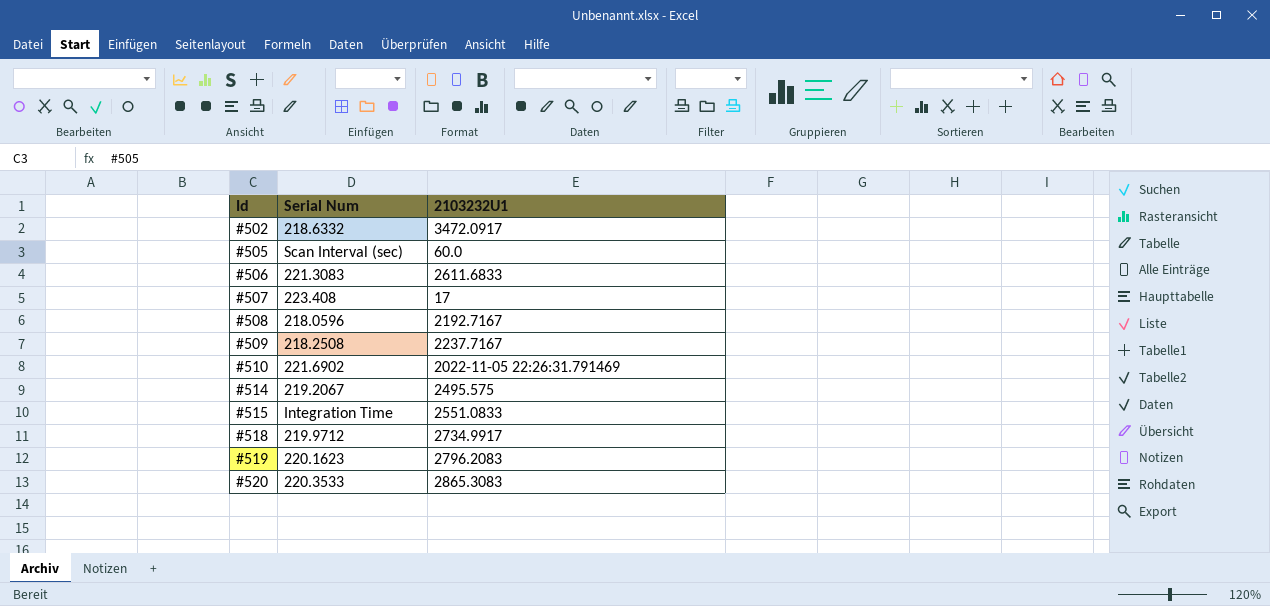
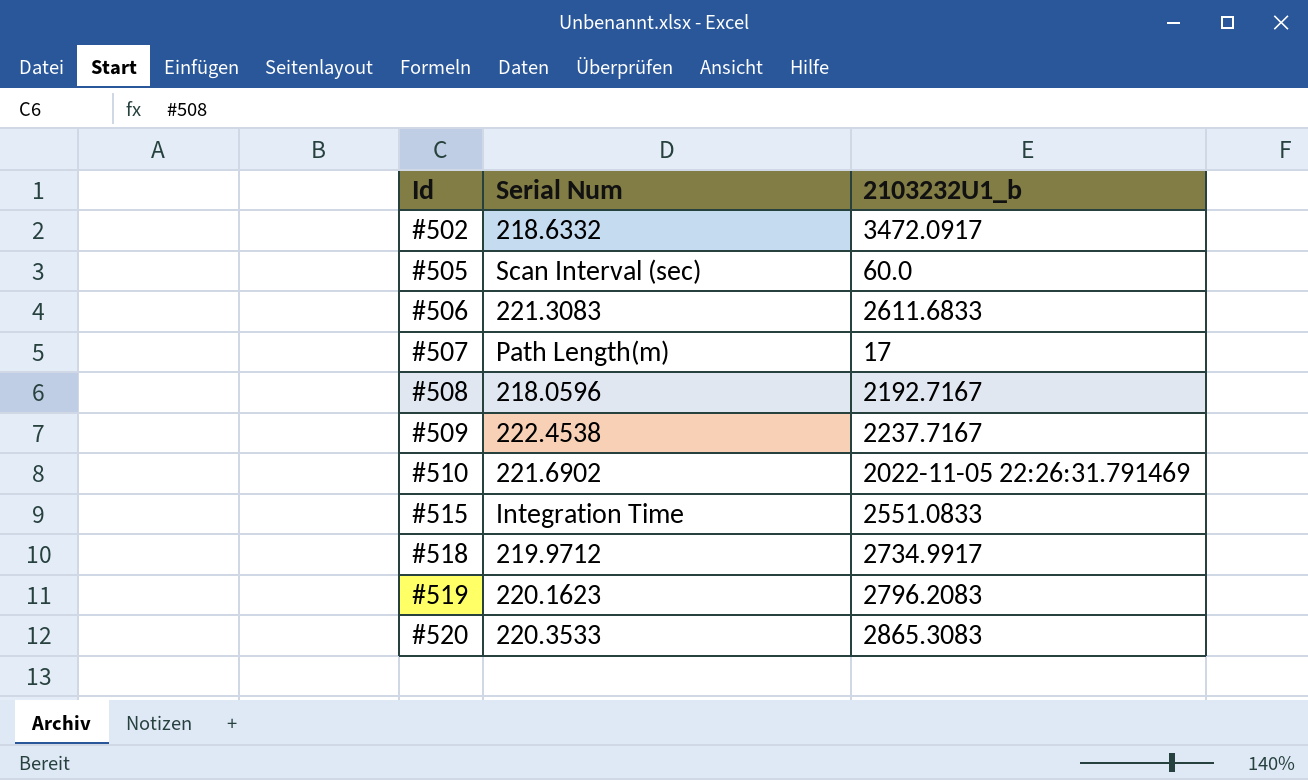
column name: 2103232U1 -> 2103232U1_b
row #514: 219.2067 | 2495.575 -> none
#507 | Serial Num: 223.408 -> Path Length(m)
#509 | Serial Num: 218.2508 -> 222.4538

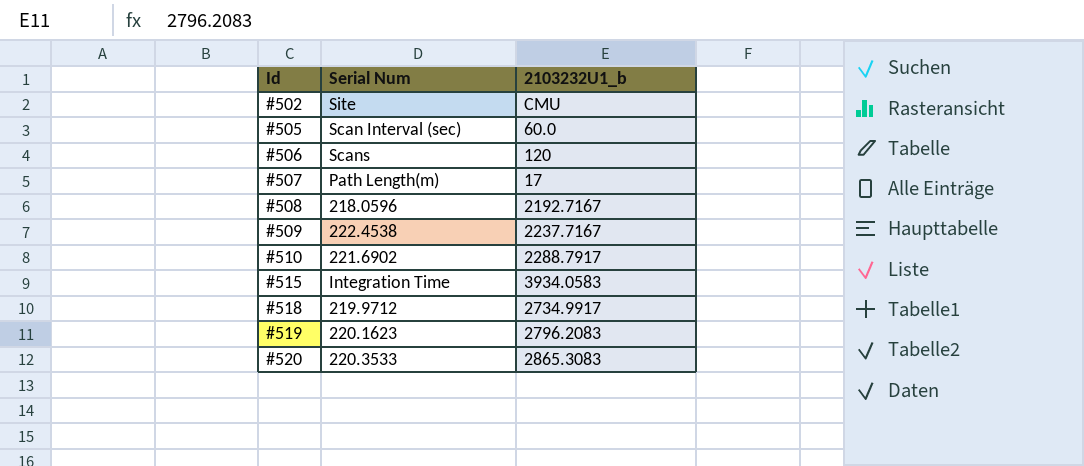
#502 | Serial Num: 218.6332 -> Site
#502 | 2103232U1_b: 3472.0917 -> CMU
#506 | Serial Num: 221.3083 -> Scans
#506 | 2103232U1_b: 2611.6833 -> 120
#510 | 2103232U1_b: 2022-11-05 22:26:31.791469 -> 2288.7917
#515 | 2103232U1_b: 2551.0833 -> 3934.0583

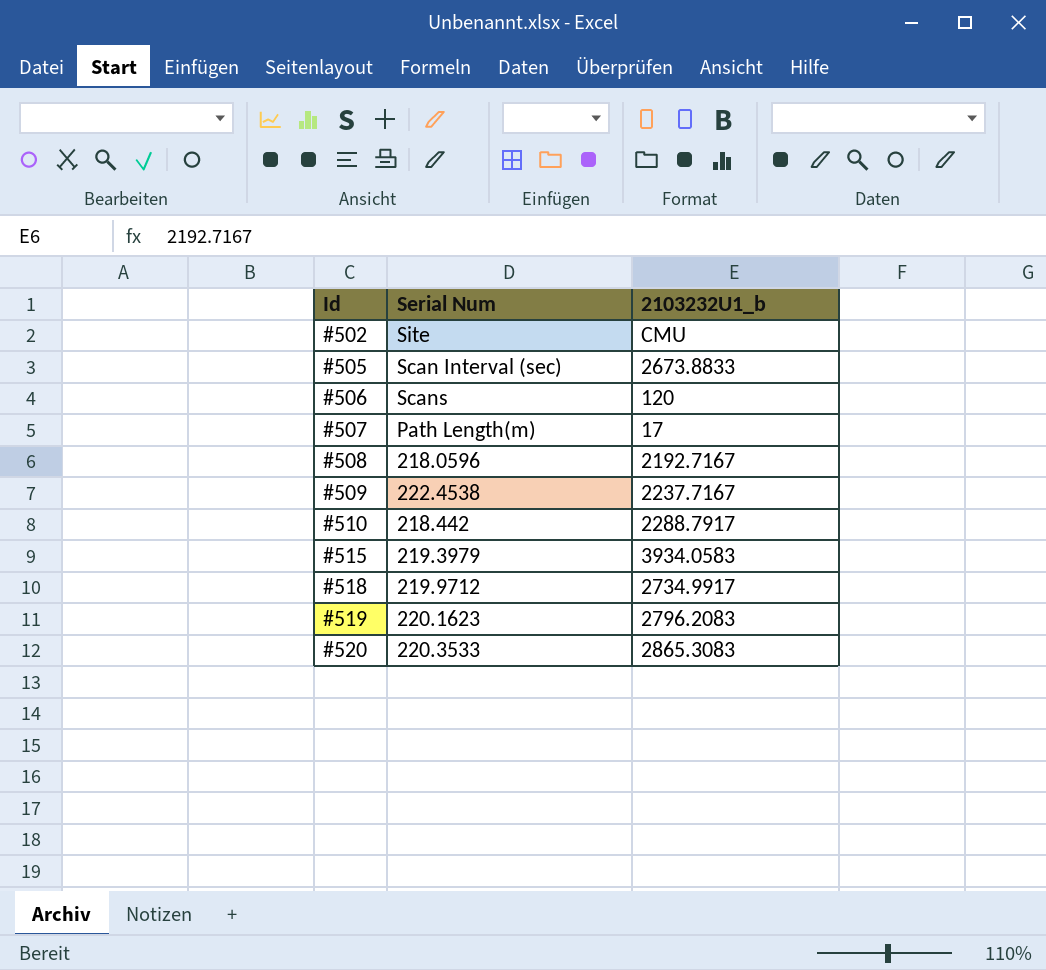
#505 | 2103232U1_b: 60.0 -> 2673.8833
#510 | Serial Num: 221.6902 -> 218.442
#515 | Serial Num: Integration Time -> 219.3979

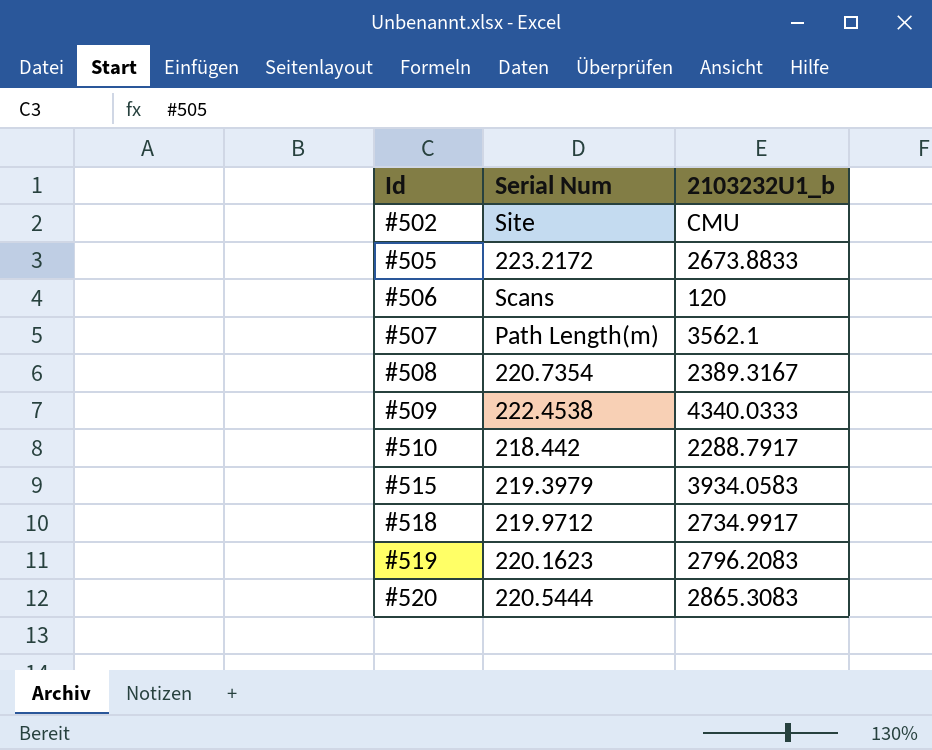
#505 | Serial Num: Scan Interval (sec) -> 223.2172
#507 | 2103232U1_b: 17 -> 3562.1
#508 | Serial Num: 218.0596 -> 220.7354
#508 | 2103232U1_b: 2192.7167 -> 2389.3167
#509 | 2103232U1_b: 2237.7167 -> 4340.0333
#520 | Serial Num: 220.3533 -> 220.5444

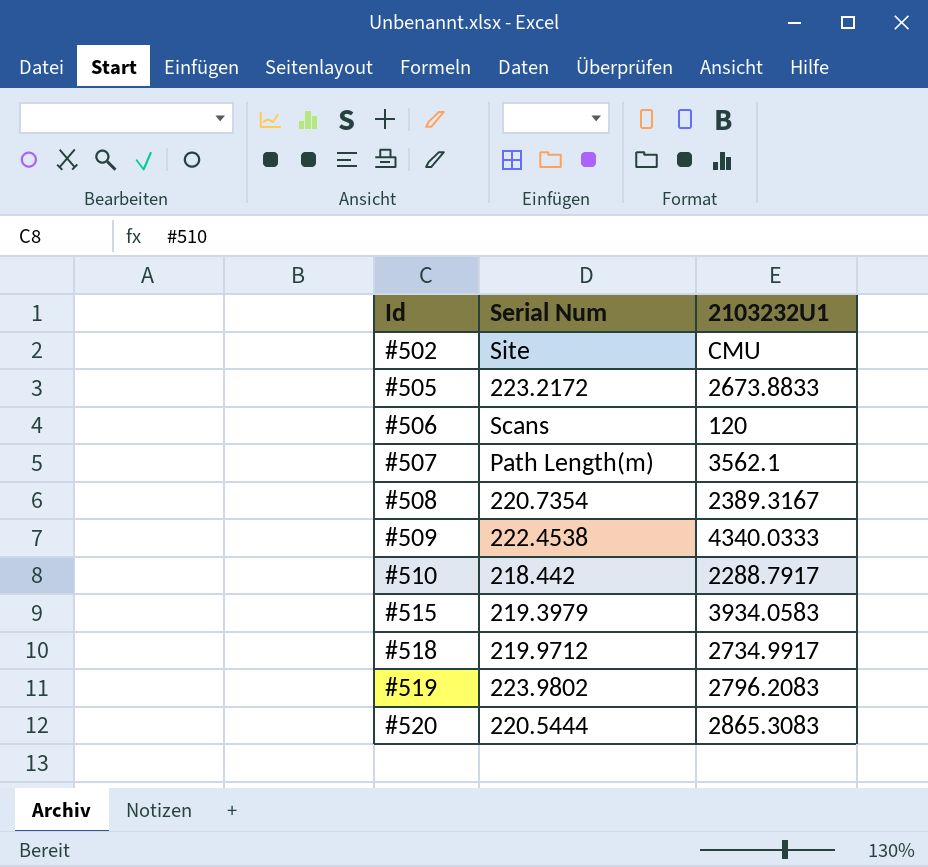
column name: 2103232U1_b -> 2103232U1
#519 | Serial Num: 220.1623 -> 223.9802

